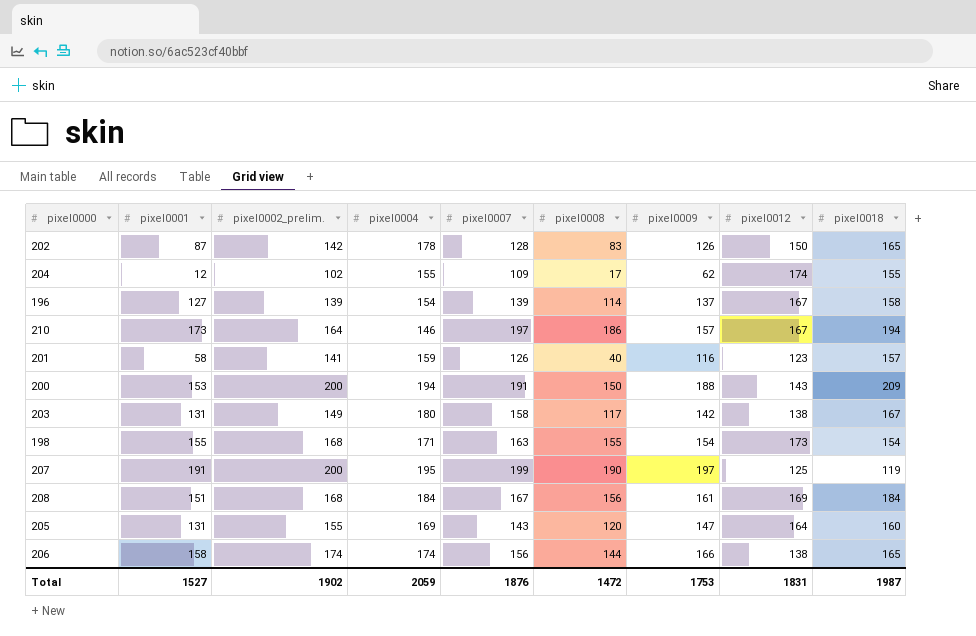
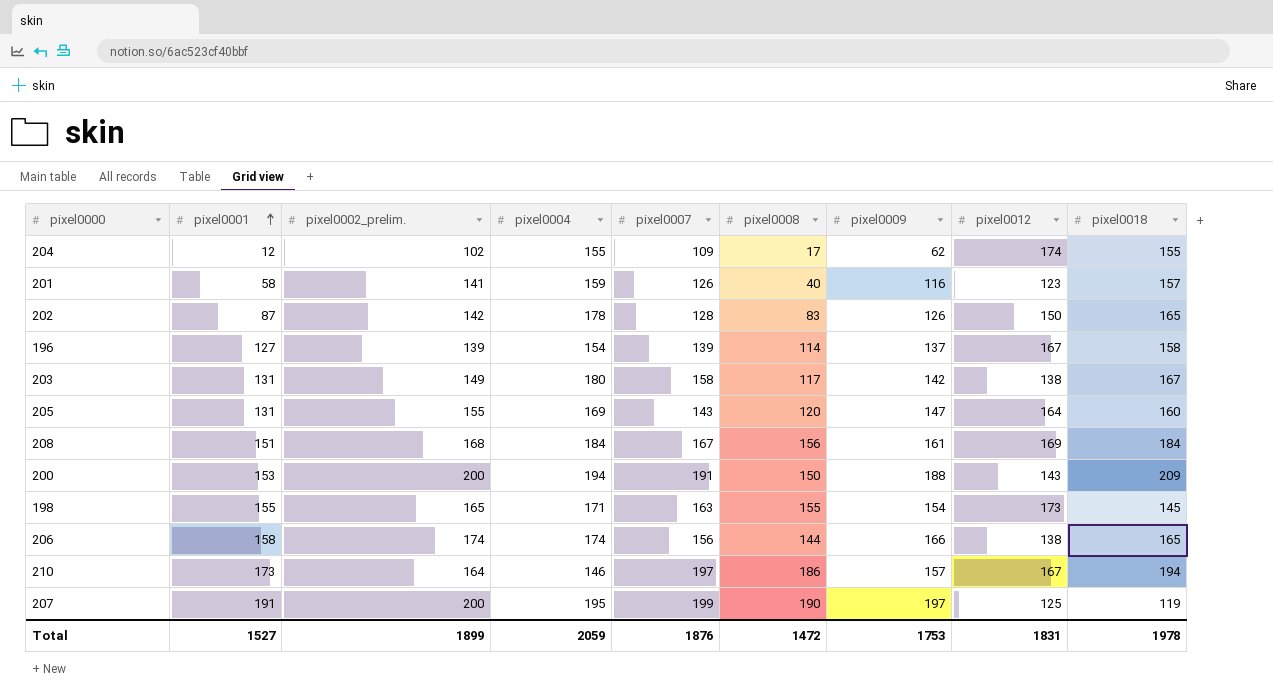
row order: none -> pixel0001 ascending
198 | pixel0002_prelim.: 168 -> 165
198 | pixel0018: 154 -> 145
Total | pixel0002_prelim.: 1902 -> 1899
Total | pixel0018: 1987 -> 1978

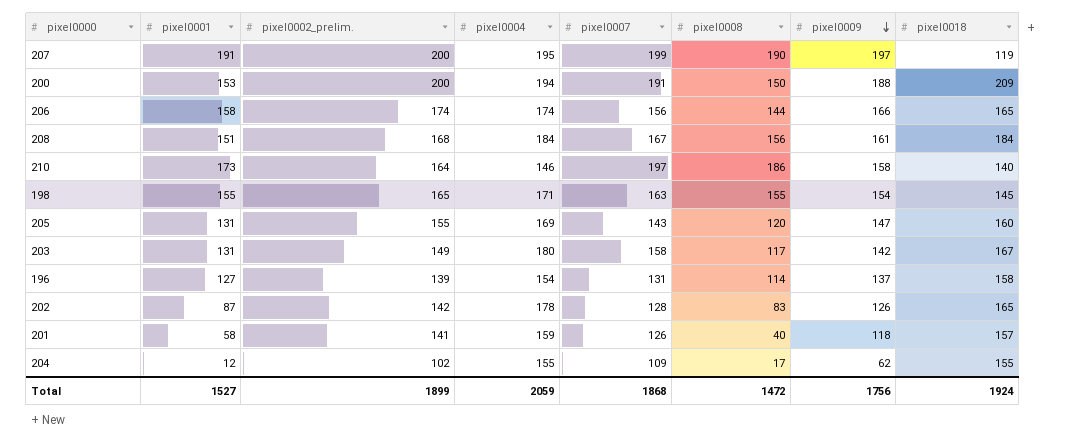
row order: pixel0001 ascending -> pixel0009 descending
column pixel0012 | position: 8 -> none
210 | pixel0009: 157 -> 158
210 | pixel0018: 194 -> 140
196 | pixel0007: 139 -> 131
201 | pixel0009: 116 -> 118
Total | pixel0007: 1876 -> 1868
Total | pixel0009: 1753 -> 1756
Total | pixel0018: 1978 -> 1924

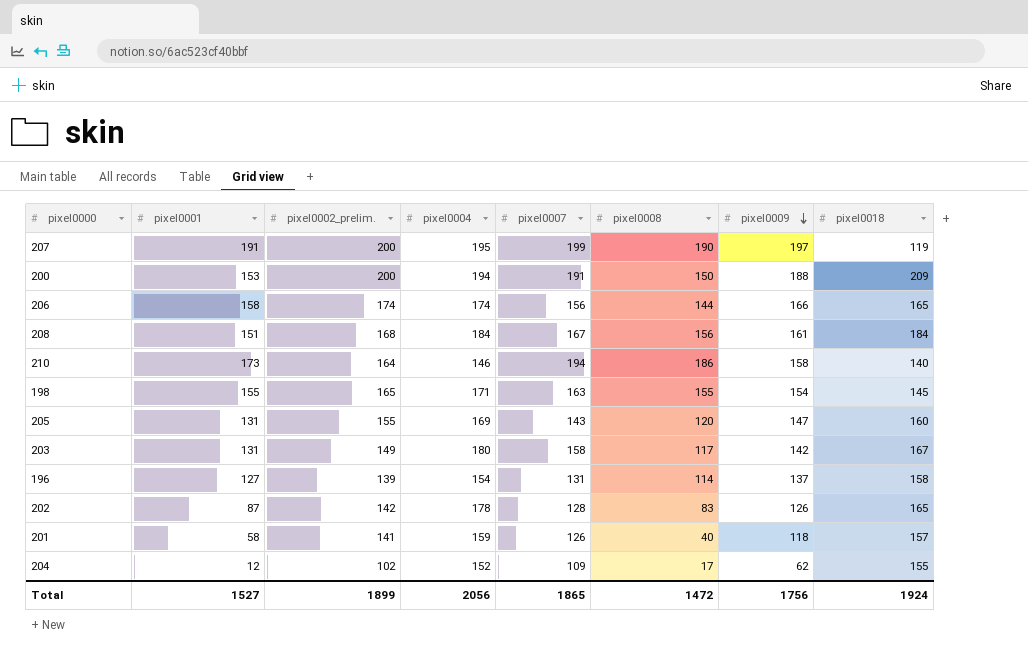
210 | pixel0007: 197 -> 194
204 | pixel0004: 155 -> 152
Total | pixel0004: 2059 -> 2056
Total | pixel0007: 1868 -> 1865

